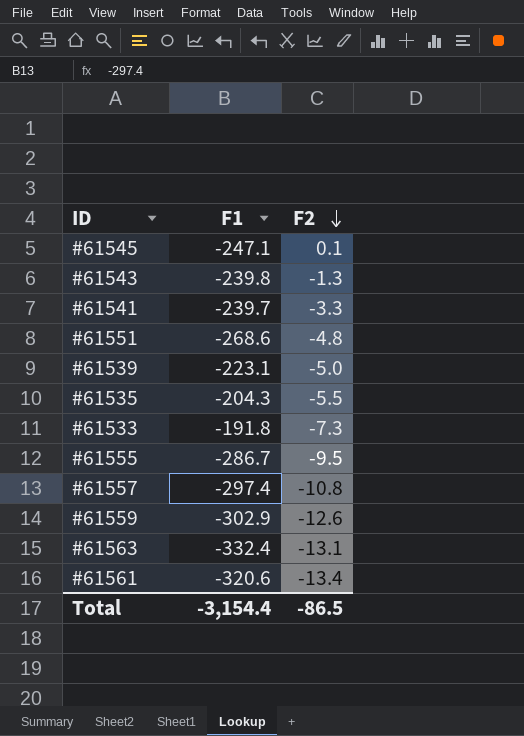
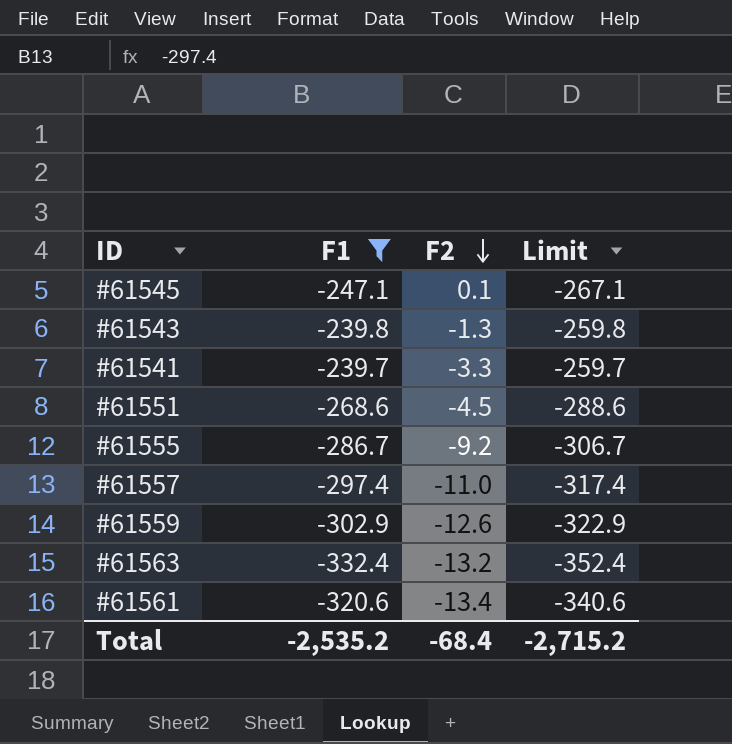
filter: none -> F1 <= -239.7
column Limit | formula: none -> [F1] - 20
#61551 | F2: -4.8 -> -4.5
#61555 | F2: -9.5 -> -9.2
#61557 | F2: -10.8 -> -11.0
#61563 | F2: -13.1 -> -13.2
Total | F1: -3,154.4 -> -2,535.2
Total | F2: -86.5 -> -68.4

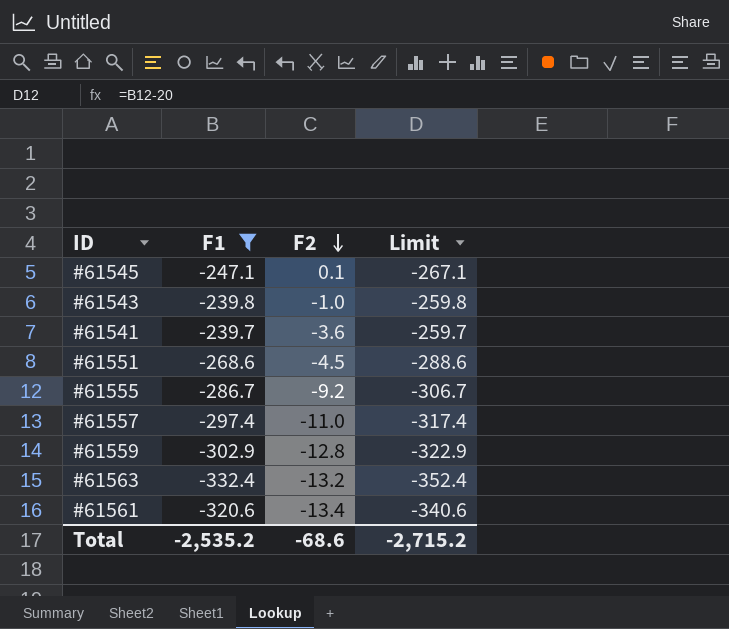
#61543 | F2: -1.3 -> -1.0
#61541 | F2: -3.3 -> -3.6
#61559 | F2: -12.6 -> -12.8
Total | F2: -68.4 -> -68.6

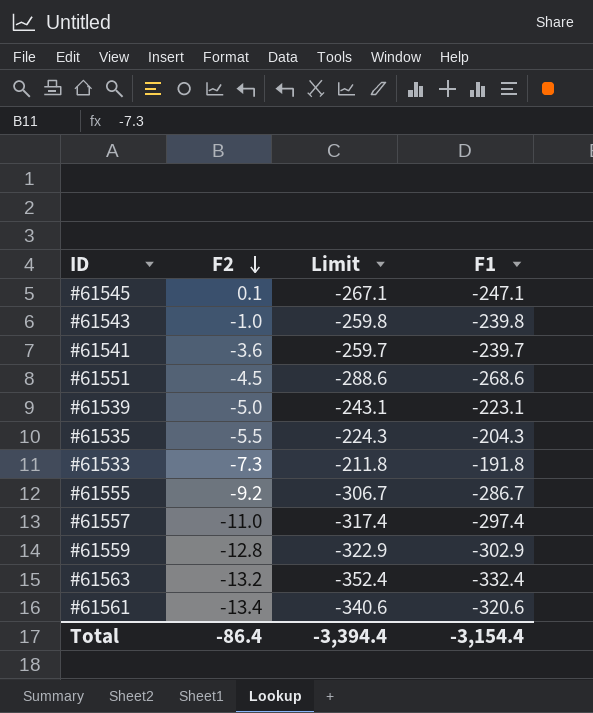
filter: F1 <= -239.7 -> none
column F1 | position: 2 -> 4
Total | F2: -68.6 -> -86.4
Total | Limit: -2,715.2 -> -3,394.4
Total | F1: -2,535.2 -> -3,154.4

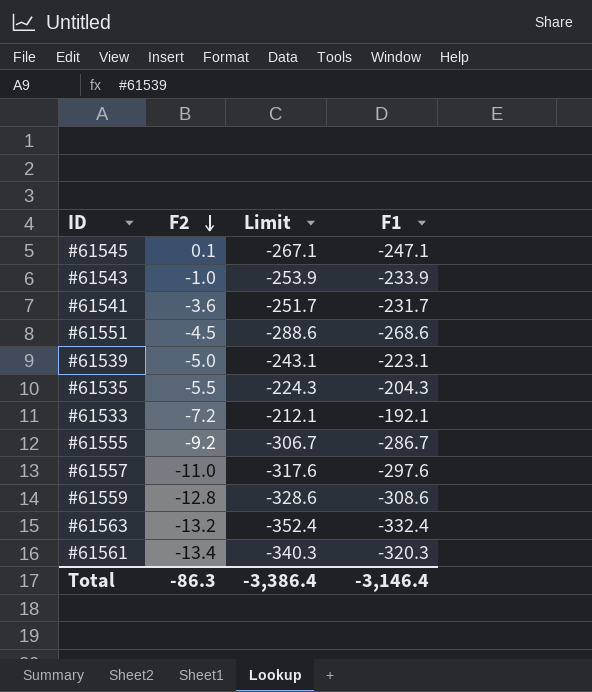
#61543 | Limit: -259.8 -> -253.9
#61543 | F1: -239.8 -> -233.9
#61541 | Limit: -259.7 -> -251.7
#61541 | F1: -239.7 -> -231.7
#61533 | F2: -7.3 -> -7.2
#61533 | Limit: -211.8 -> -212.1
#61533 | F1: -191.8 -> -192.1
#61557 | Limit: -317.4 -> -317.6
#61557 | F1: -297.4 -> -297.6
#61559 | Limit: -322.9 -> -328.6
#61559 | F1: -302.9 -> -308.6
#61561 | Limit: -340.6 -> -340.3
#61561 | F1: -320.6 -> -320.3
Total | F2: -86.4 -> -86.3
Total | Limit: -3,394.4 -> -3,386.4
Total | F1: -3,154.4 -> -3,146.4

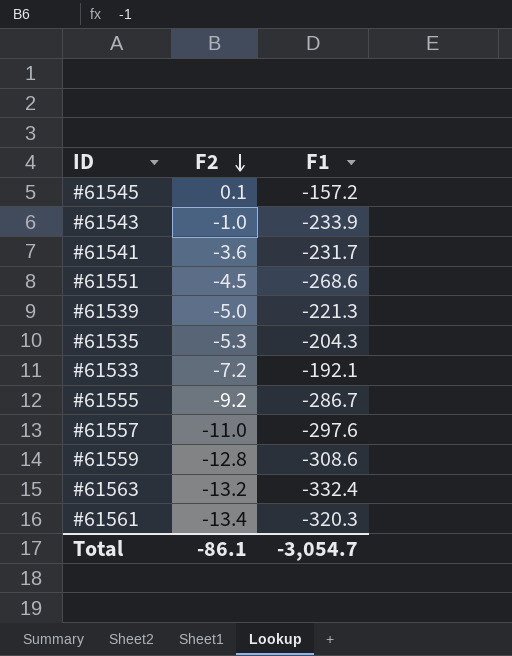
column Limit | formula: [F1] - 20 -> none
#61545 | F1: -247.1 -> -157.2
#61539 | F1: -223.1 -> -221.3
#61535 | F2: -5.5 -> -5.3
Total | F2: -86.3 -> -86.1
Total | F1: -3,146.4 -> -3,054.7

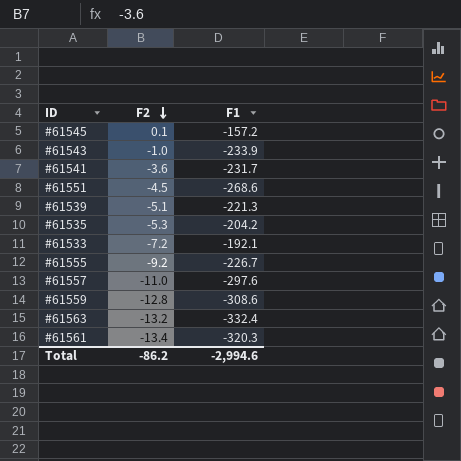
#61539 | F2: -5.0 -> -5.1
#61535 | F1: -204.3 -> -204.2
#61555 | F1: -286.7 -> -226.7
Total | F2: -86.1 -> -86.2
Total | F1: -3,054.7 -> -2,994.6

